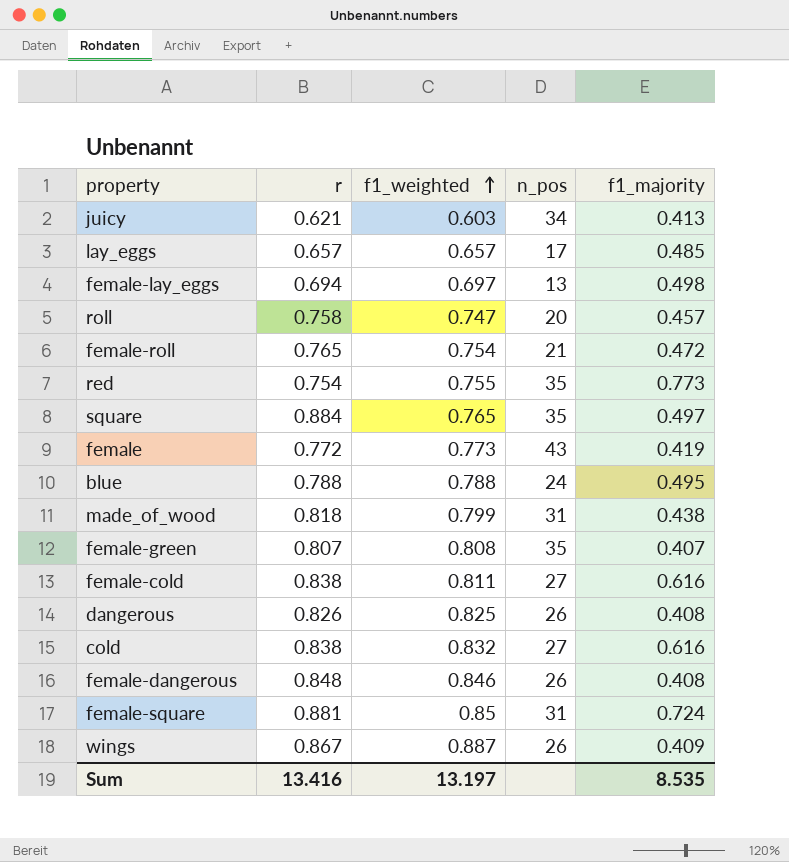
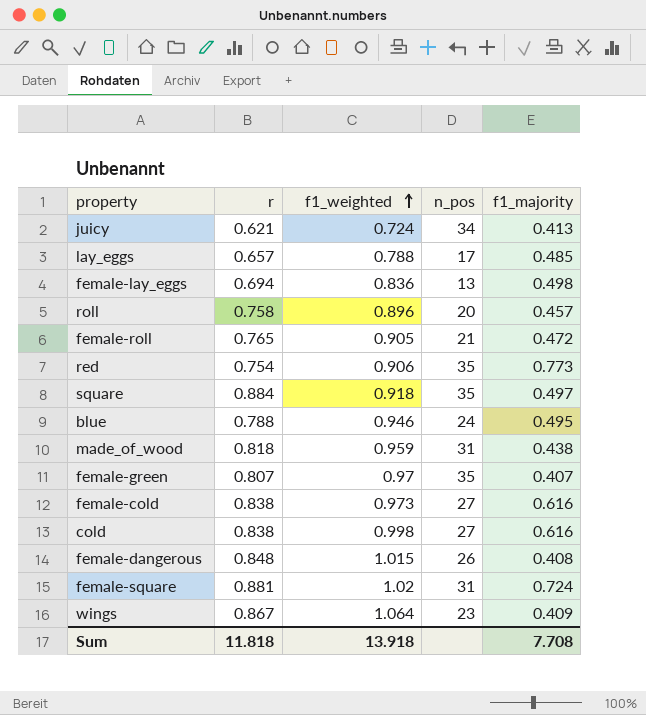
row female: 0.772 | 0.773 | 43 | 0.419 -> none
row dangerous: 0.826 | 0.825 | 26 | 0.408 -> none
juicy | f1_weighted: 0.603 -> 0.724
lay_eggs | f1_weighted: 0.657 -> 0.788
female-lay_eggs | f1_weighted: 0.697 -> 0.836
roll | f1_weighted: 0.747 -> 0.896
female-roll | f1_weighted: 0.754 -> 0.905
red | f1_weighted: 0.755 -> 0.906
square | f1_weighted: 0.765 -> 0.918
blue | f1_weighted: 0.788 -> 0.946
made_of_wood | f1_weighted: 0.799 -> 0.959
female-green | f1_weighted: 0.808 -> 0.97
female-cold | f1_weighted: 0.811 -> 0.973
cold | f1_weighted: 0.832 -> 0.998
female-dangerous | f1_weighted: 0.846 -> 1.015
female-square | f1_weighted: 0.85 -> 1.02
wings | f1_weighted: 0.887 -> 1.064
wings | n_pos: 26 -> 23
Sum | r: 13.416 -> 11.818
Sum | f1_weighted: 13.197 -> 13.918
Sum | f1_majority: 8.535 -> 7.708

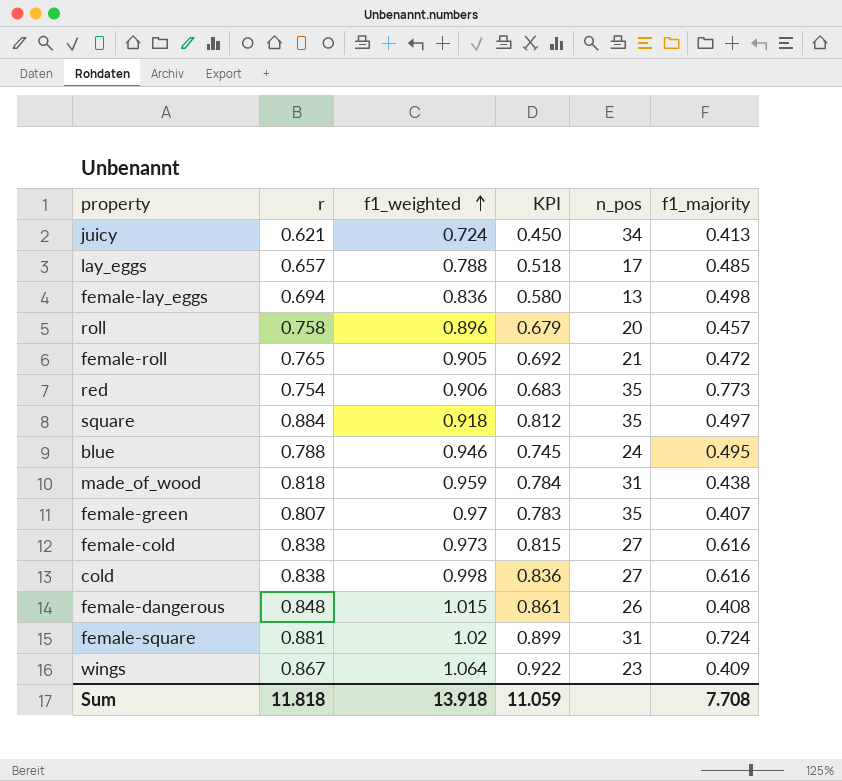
column KPI | formula: none -> [r] * [f1_weighted]

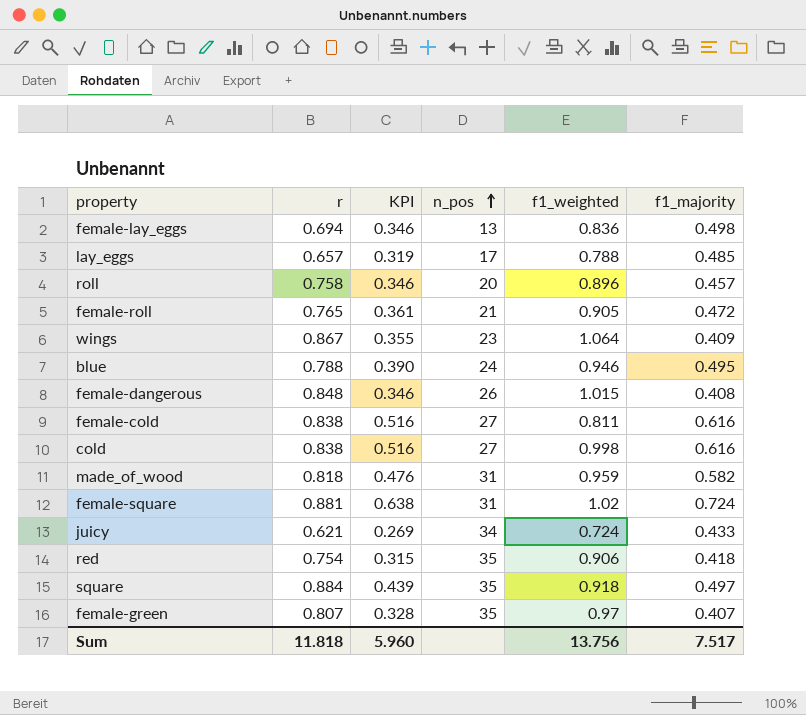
row order: f1_weighted ascending -> n_pos ascending
column KPI | formula: [r] * [f1_weighted] -> [r] * [f1_majority]
column f1_weighted | position: 3 -> 5
female-cold | f1_weighted: 0.973 -> 0.811
made_of_wood | f1_majority: 0.438 -> 0.582
juicy | f1_majority: 0.413 -> 0.433
red | f1_majority: 0.773 -> 0.418
Sum | KPI: 11.059 -> 5.960
Sum | f1_weighted: 13.918 -> 13.756
Sum | f1_majority: 7.708 -> 7.517

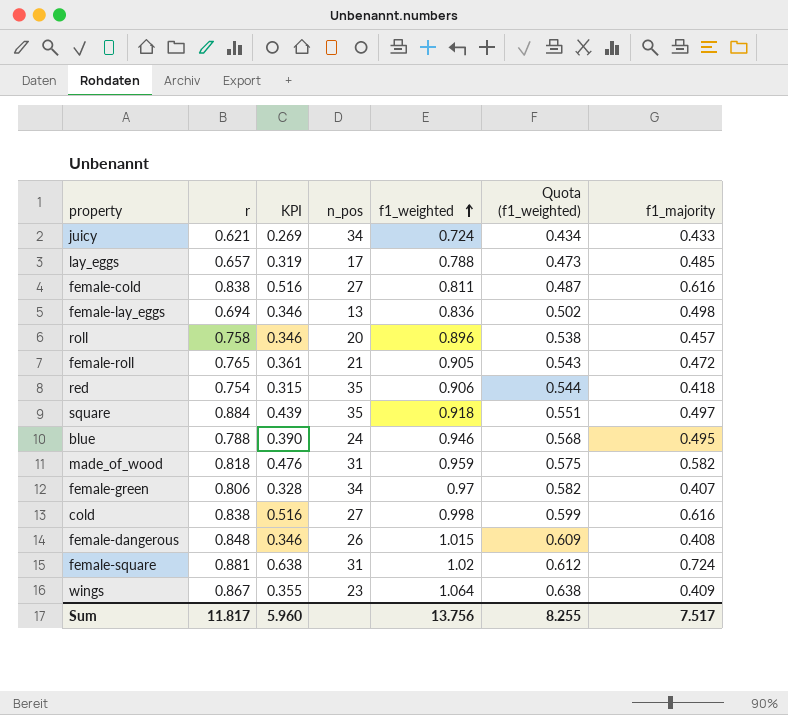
row order: n_pos ascending -> f1_weighted ascending
column Quota (f1_weighted) | formula: none -> [f1_weighted] * 0.6
female-green | r: 0.807 -> 0.806
female-green | n_pos: 35 -> 34
Sum | r: 11.818 -> 11.817

